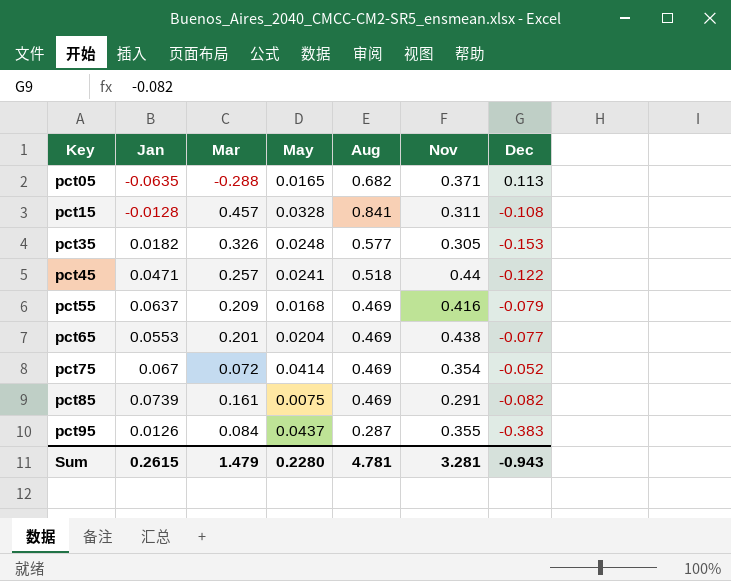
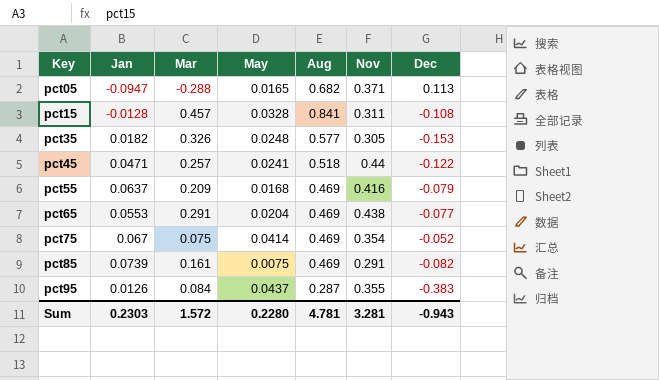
pct05 | Jan: -0.0635 -> -0.0947
pct65 | Mar: 0.201 -> 0.291
pct75 | Mar: 0.072 -> 0.075
Sum | Jan: 0.2615 -> 0.2303
Sum | Mar: 1.479 -> 1.572

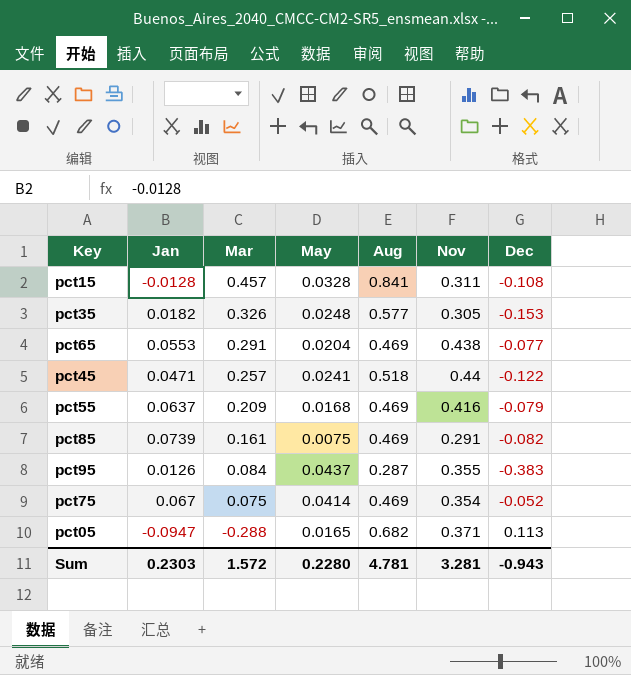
row order: Key ascending -> Mar descending

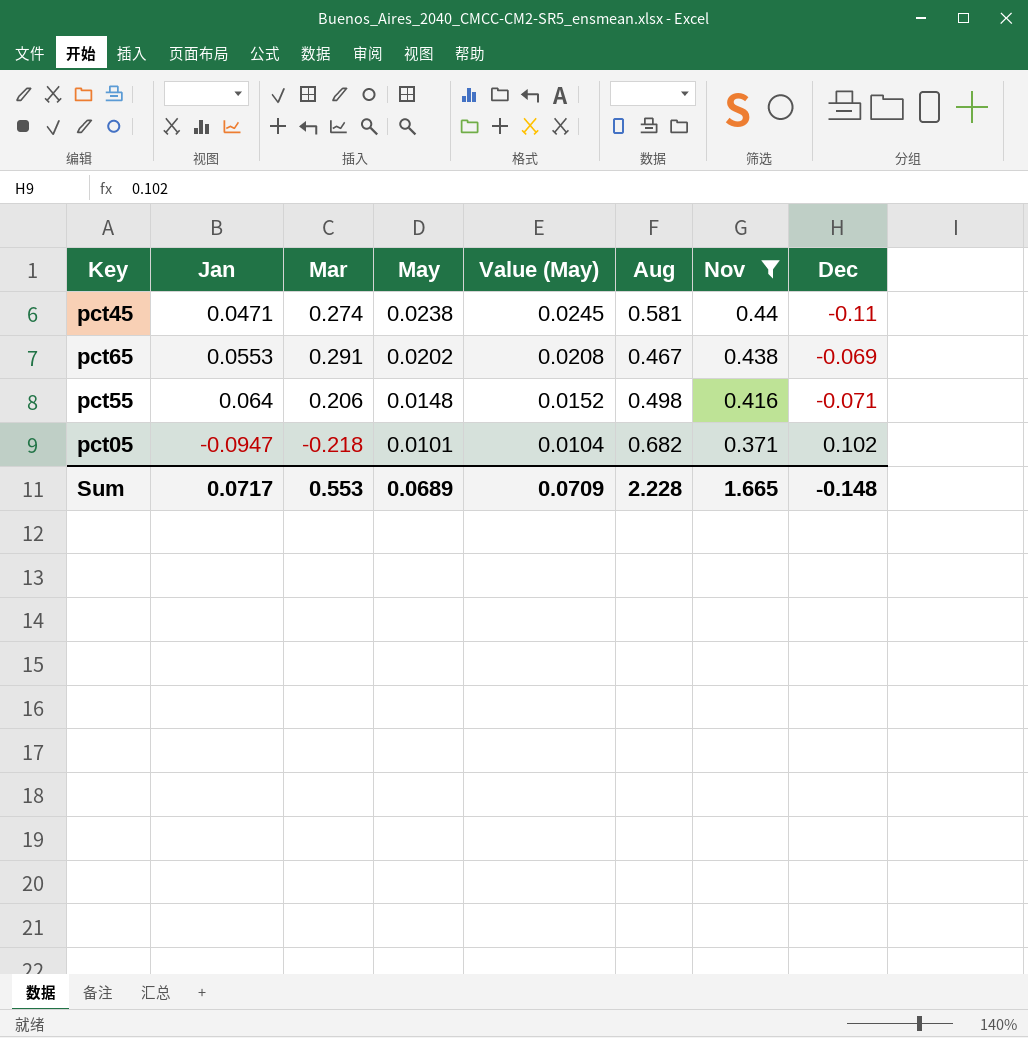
filter: none -> Nov >= 0.371
row order: Mar descending -> May descending
column Value (May) | formula: none -> [May] * 1.03
pct45 | Mar: 0.257 -> 0.274
pct45 | May: 0.0241 -> 0.0238
pct45 | Aug: 0.518 -> 0.581
pct45 | Dec: -0.122 -> -0.11
pct65 | May: 0.0204 -> 0.0202
pct65 | Aug: 0.469 -> 0.467
pct65 | Dec: -0.077 -> -0.069
pct55 | Jan: 0.0637 -> 0.064
pct55 | Mar: 0.209 -> 0.206
pct55 | May: 0.0168 -> 0.0148
pct55 | Aug: 0.469 -> 0.498
pct55 | Dec: -0.079 -> -0.071
pct05 | Mar: -0.288 -> -0.218
pct05 | May: 0.0165 -> 0.0101
pct05 | Dec: 0.113 -> 0.102
Sum | Jan: 0.2303 -> 0.0717
Sum | Mar: 1.572 -> 0.553
Sum | May: 0.2280 -> 0.0689
Sum | Aug: 4.781 -> 2.228
Sum | Nov: 3.281 -> 1.665
Sum | Dec: -0.943 -> -0.148

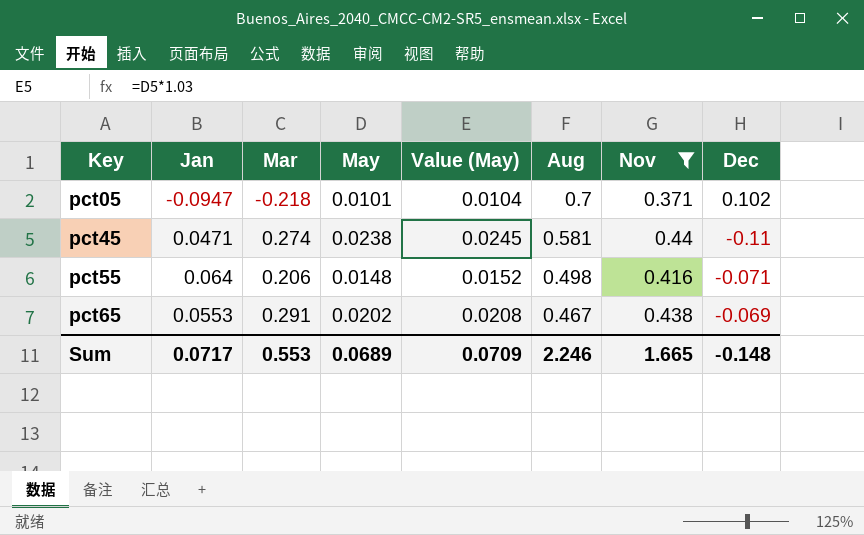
row order: May descending -> Key ascending
pct05 | Aug: 0.682 -> 0.7
Sum | Aug: 2.228 -> 2.246

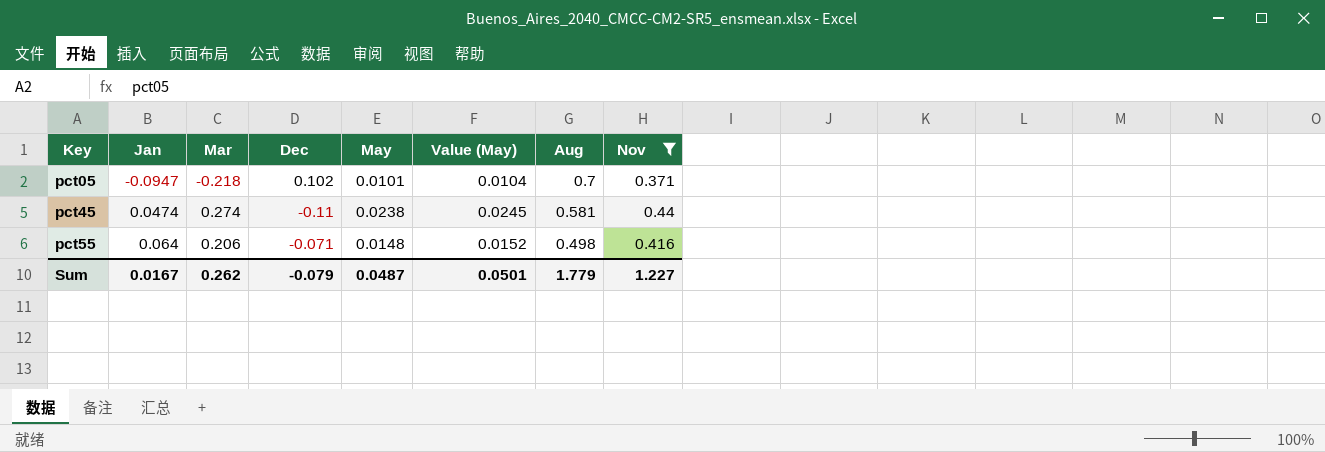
column Dec | position: 8 -> 4
row pct65: 0.0553 | 0.291 | 0.0202 | 0.0208 | 0.467 | 0.438 | -0.069 -> none
pct45 | Jan: 0.0471 -> 0.0474
Sum | Jan: 0.0717 -> 0.0167
Sum | Mar: 0.553 -> 0.262
Sum | Dec: -0.148 -> -0.079
Sum | May: 0.0689 -> 0.0487
Sum | Value (May): 0.0709 -> 0.0501
Sum | Aug: 2.246 -> 1.779
Sum | Nov: 1.665 -> 1.227

